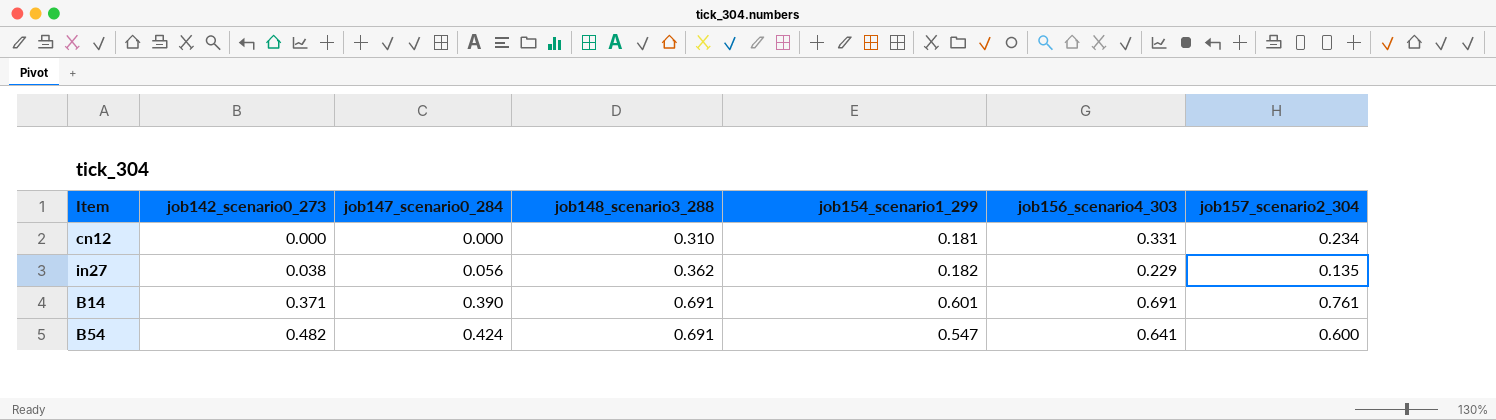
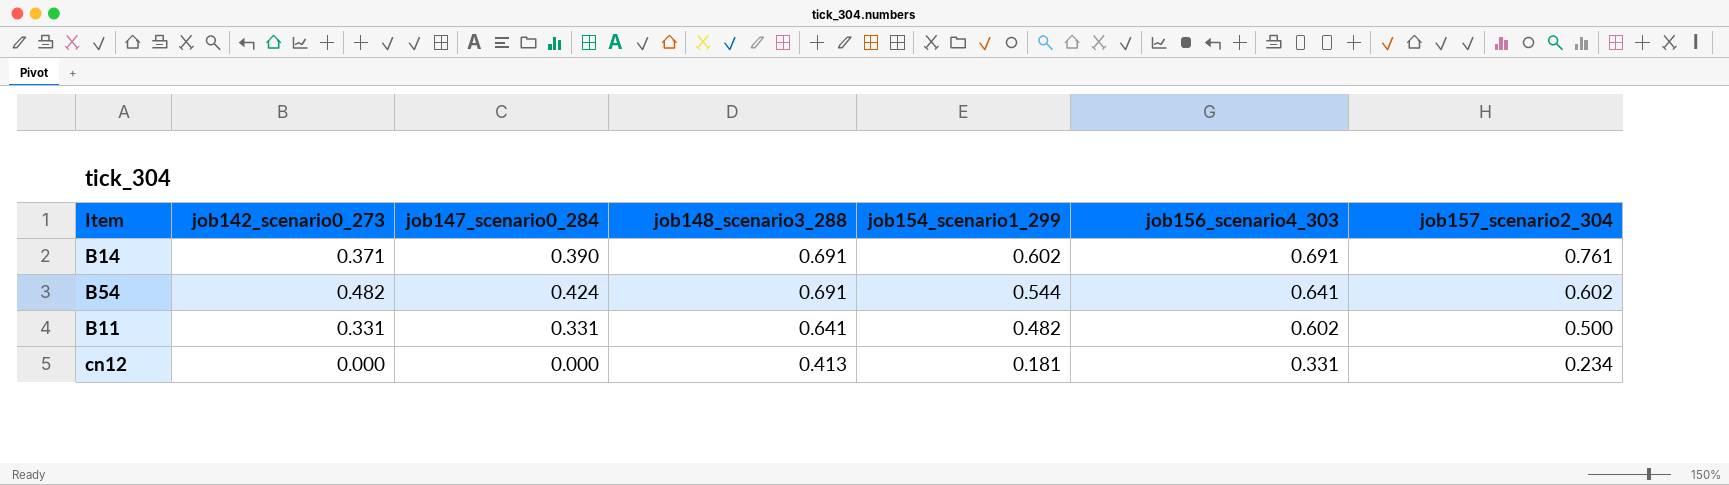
row order: job142_scenario0_273 ascending -> job148_scenario3_288 descending
row in27: 0.038 | 0.056 | 0.362 | 0.182 | 0.229 | 0.135 -> none
B14 | job154_scenario1_299: 0.601 -> 0.602
B54 | job154_scenario1_299: 0.547 -> 0.544
B54 | job157_scenario2_304: 0.600 -> 0.602
row B11: none -> 0.331 | 0.331 | 0.641 | 0.482 | 0.602 | 0.500
cn12 | job148_scenario3_288: 0.310 -> 0.413

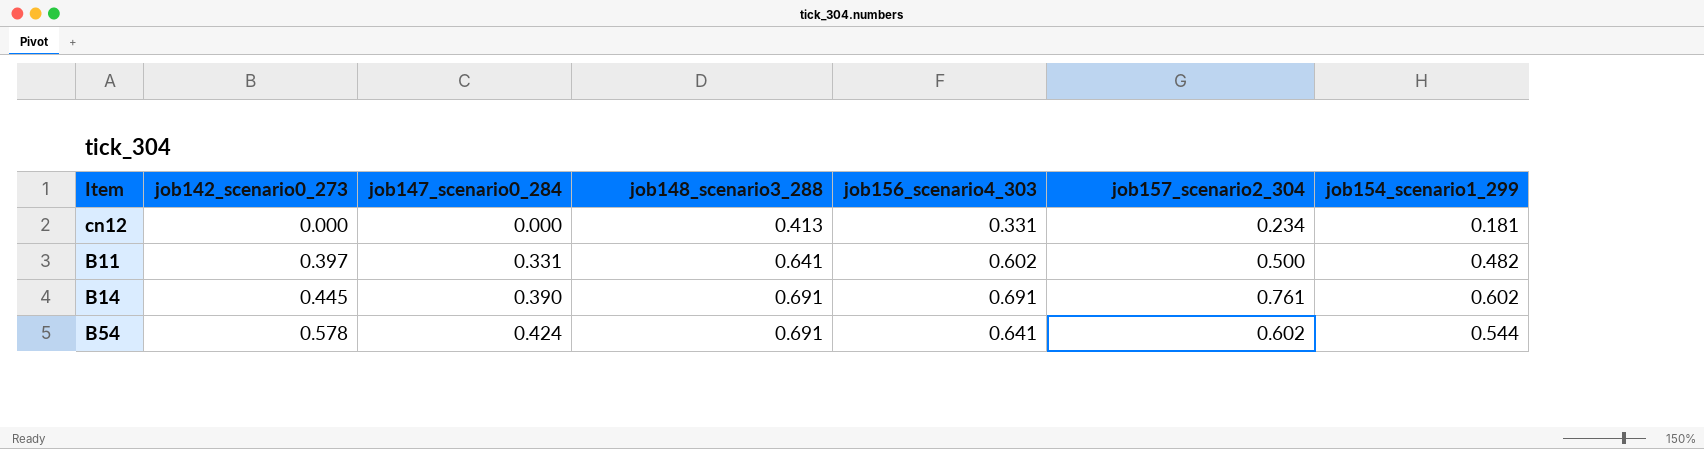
row order: job148_scenario3_288 descending -> job142_scenario0_273 ascending
column job154_scenario1_299 | position: 5 -> 7
B11 | job142_scenario0_273: 0.331 -> 0.397
B14 | job142_scenario0_273: 0.371 -> 0.445
B54 | job142_scenario0_273: 0.482 -> 0.578

